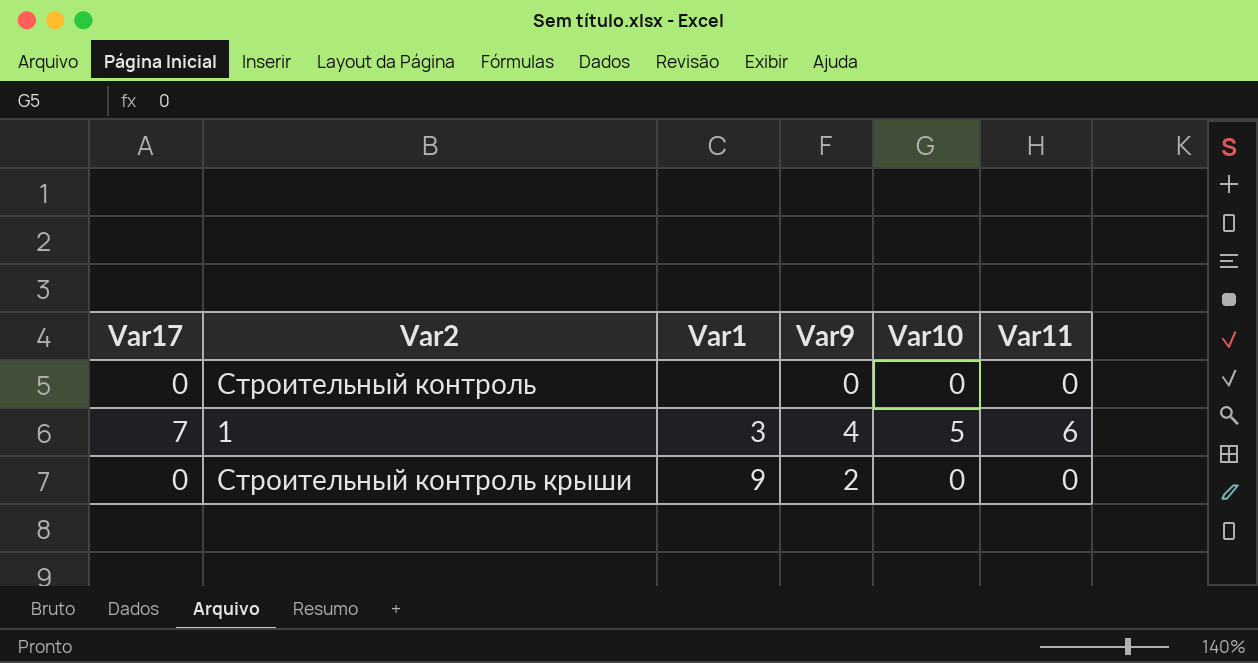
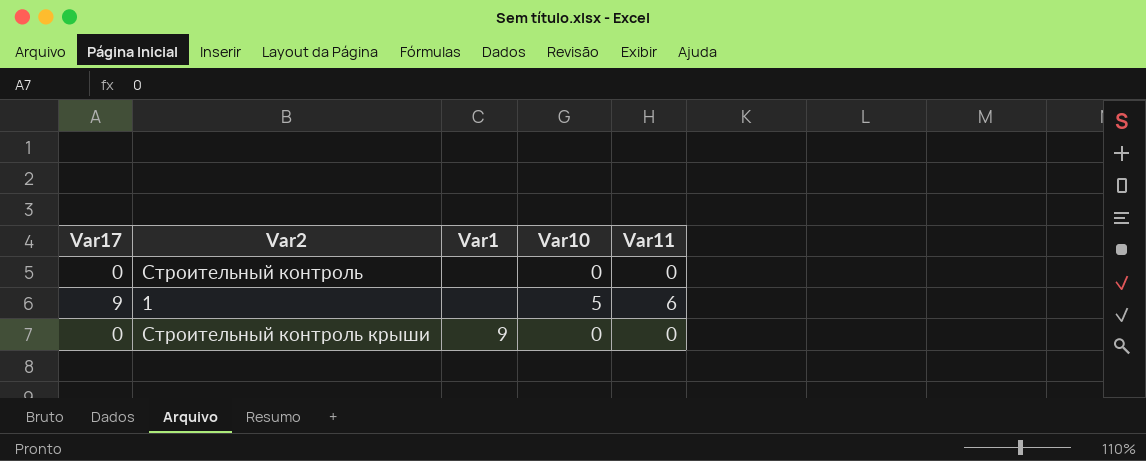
column Var9 | position: 4 -> none
1 | Var17: 7 -> 9
1 | Var1: 3 -> none

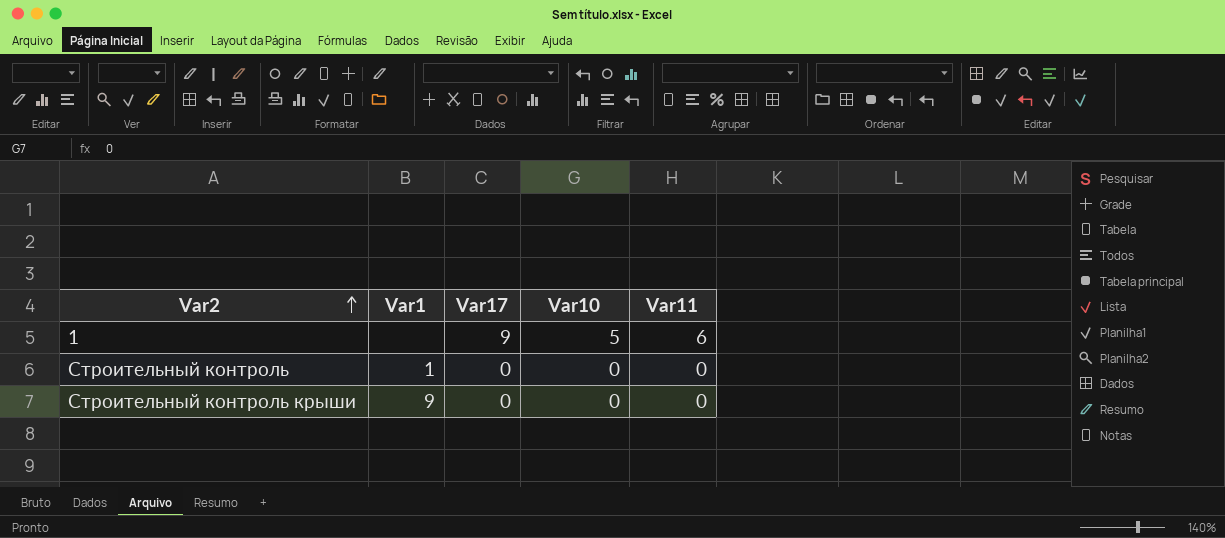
row order: none -> Var2 ascending
column Var17 | position: 1 -> 3
Строительный контроль | Var1: none -> 1

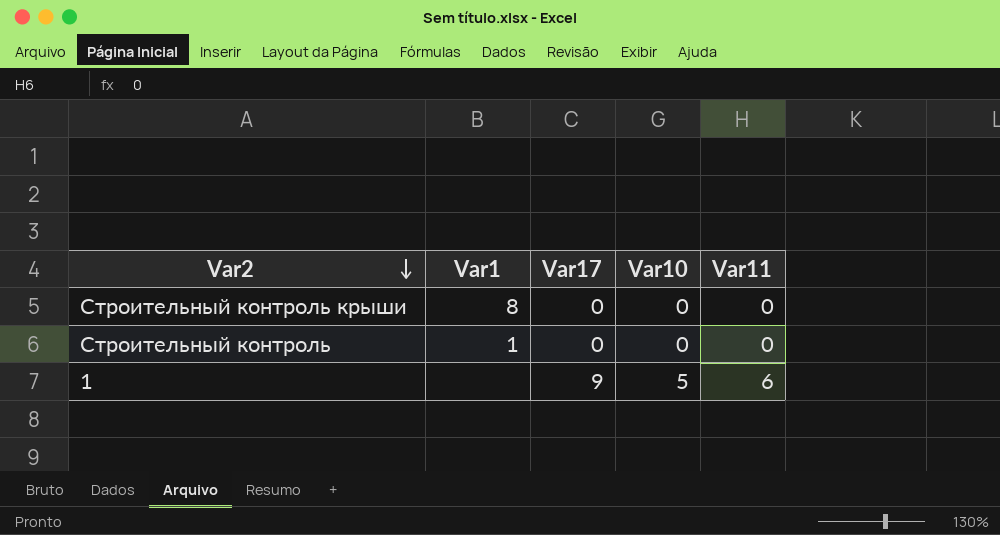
row order: Var2 ascending -> Var2 descending
Строительный контроль крыши | Var1: 9 -> 8

